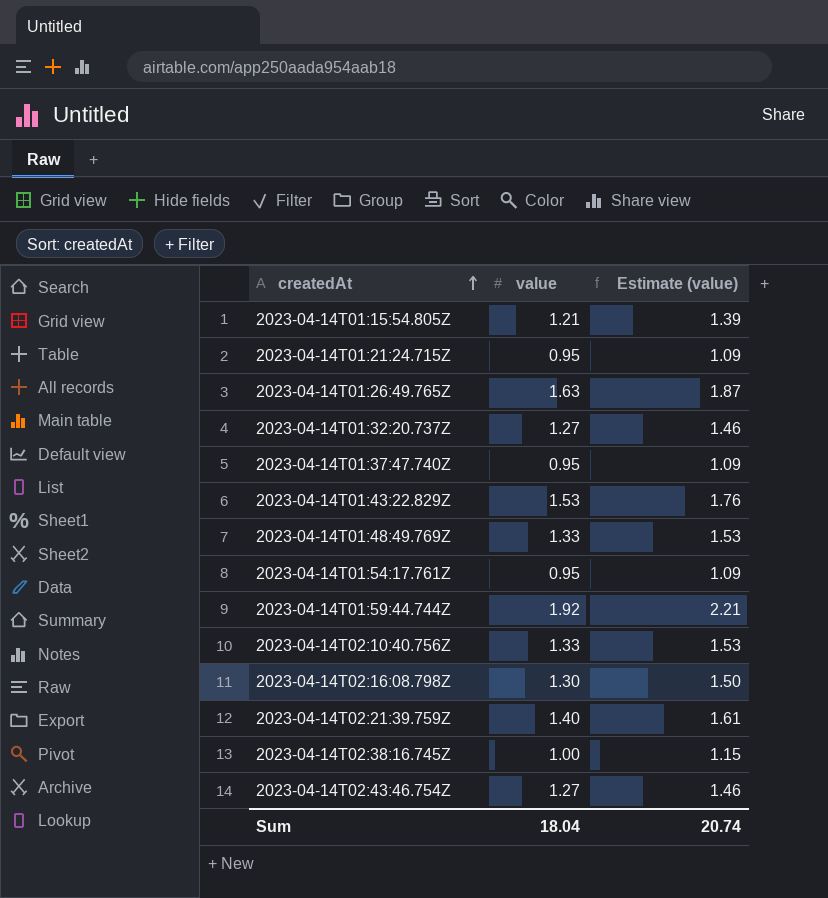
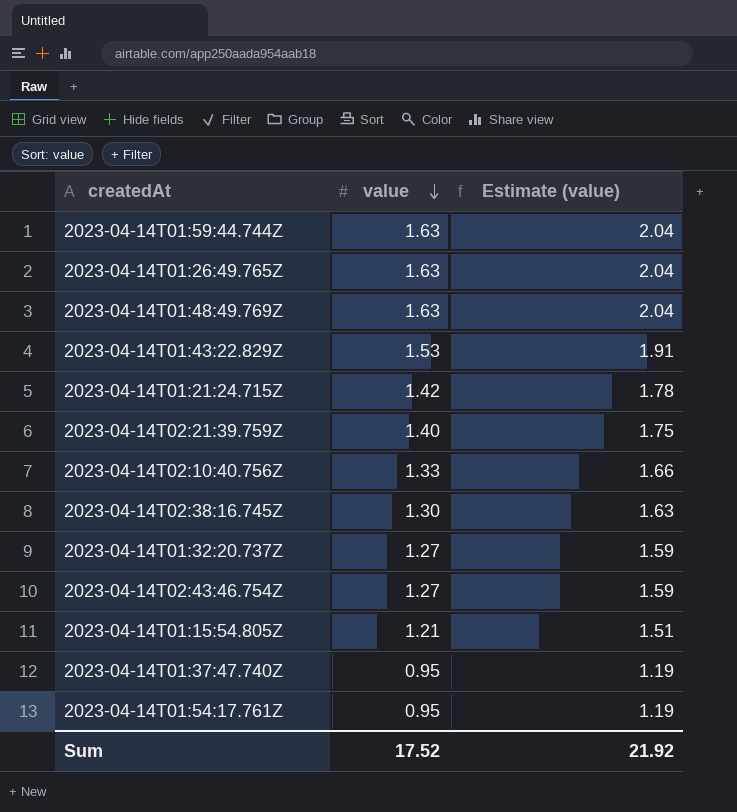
row order: createdAt ascending -> value descending
column Estimate (value) | formula: [value] * 1.15 -> [value] * 1.25
row 2023-04-14T02:16:08.798Z: 1.30 | 1.50 -> none
2023-04-14T01:59:44.744Z | value: 1.92 -> 1.63
2023-04-14T01:48:49.769Z | value: 1.33 -> 1.63
2023-04-14T01:21:24.715Z | value: 0.95 -> 1.42
2023-04-14T02:38:16.745Z | value: 1.00 -> 1.30
Sum | value: 18.04 -> 17.52
Sum | Estimate (value): 20.74 -> 21.92

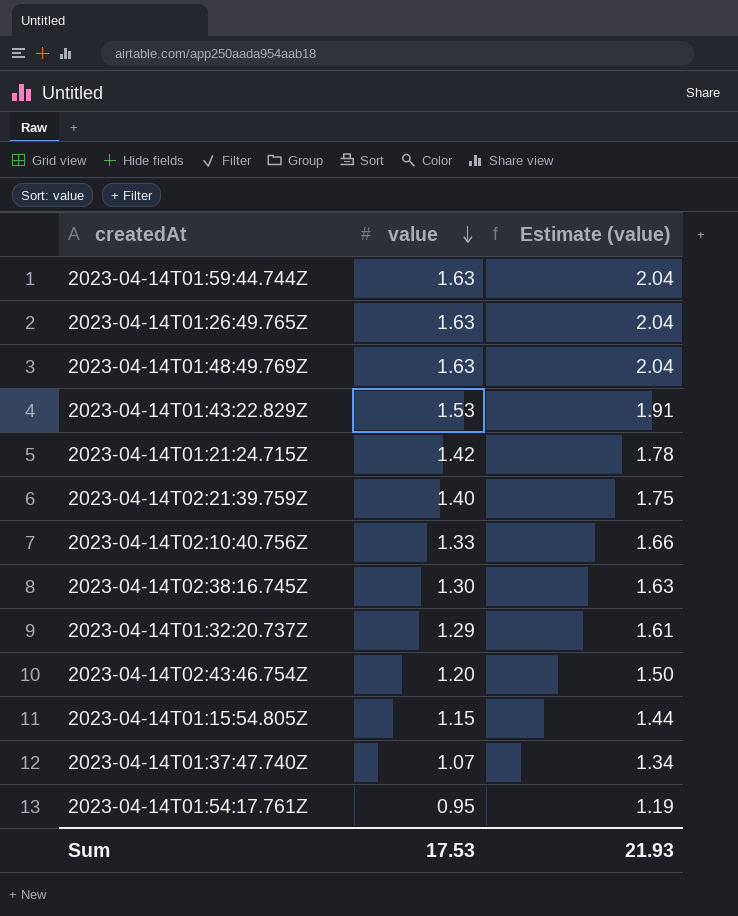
2023-04-14T01:32:20.737Z | value: 1.27 -> 1.29
2023-04-14T01:32:20.737Z | Estimate (value): 1.59 -> 1.61
2023-04-14T02:43:46.754Z | value: 1.27 -> 1.20
2023-04-14T02:43:46.754Z | Estimate (value): 1.59 -> 1.50
2023-04-14T01:15:54.805Z | value: 1.21 -> 1.15
2023-04-14T01:15:54.805Z | Estimate (value): 1.51 -> 1.44
2023-04-14T01:37:47.740Z | value: 0.95 -> 1.07
2023-04-14T01:37:47.740Z | Estimate (value): 1.19 -> 1.34
Sum | value: 17.52 -> 17.53
Sum | Estimate (value): 21.92 -> 21.93

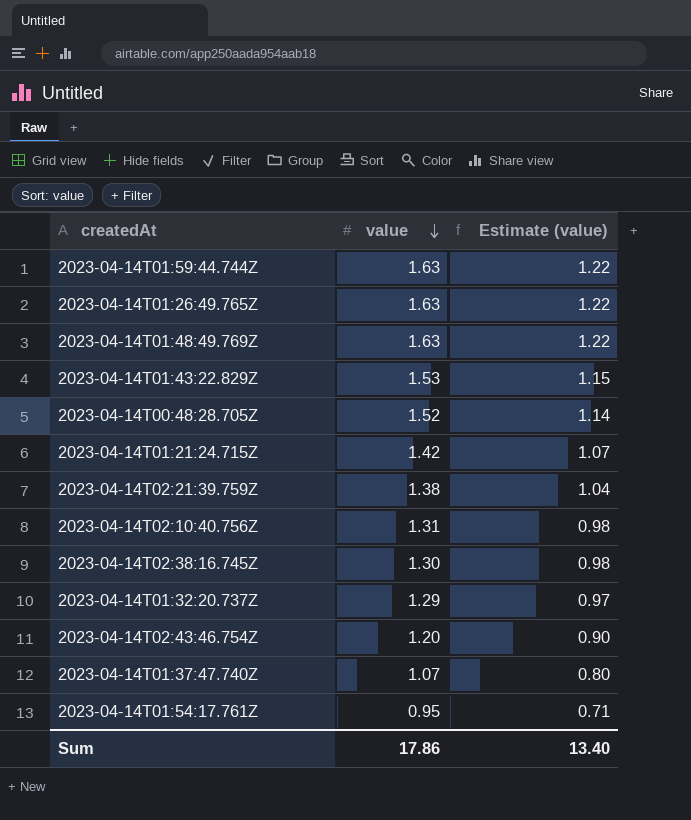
column Estimate (value) | formula: [value] * 1.25 -> [value] * 0.75
row 2023-04-14T01:15:54.805Z: 1.15 | 1.44 -> none
row 2023-04-14T00:48:28.705Z: none -> 1.52 | 1.14
2023-04-14T02:21:39.759Z | value: 1.40 -> 1.38
2023-04-14T02:10:40.756Z | value: 1.33 -> 1.31
Sum | value: 17.53 -> 17.86
Sum | Estimate (value): 21.93 -> 13.40

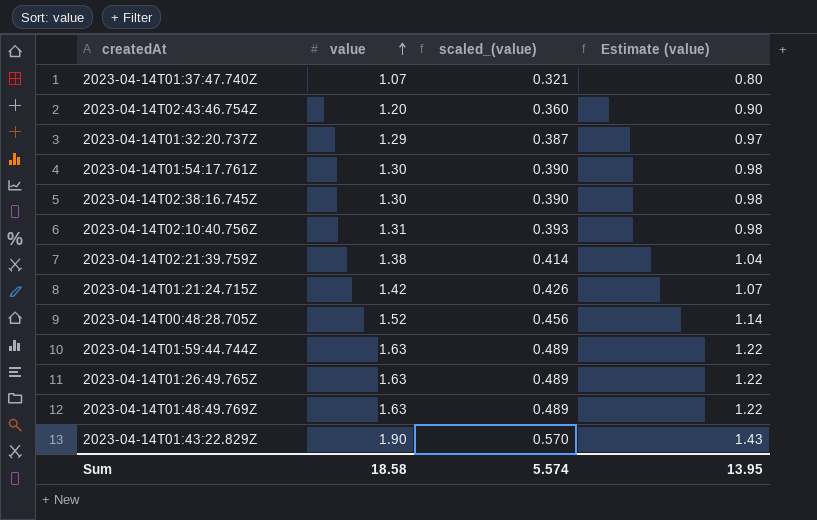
row order: value descending -> value ascending
column scaled_(value) | formula: none -> [value] * 0.3
2023-04-14T01:54:17.761Z | value: 0.95 -> 1.30
2023-04-14T01:54:17.761Z | Estimate (value): 0.71 -> 0.98
2023-04-14T01:43:22.829Z | value: 1.53 -> 1.90
2023-04-14T01:43:22.829Z | Estimate (value): 1.15 -> 1.43
Sum | value: 17.86 -> 18.58
Sum | Estimate (value): 13.40 -> 13.95

